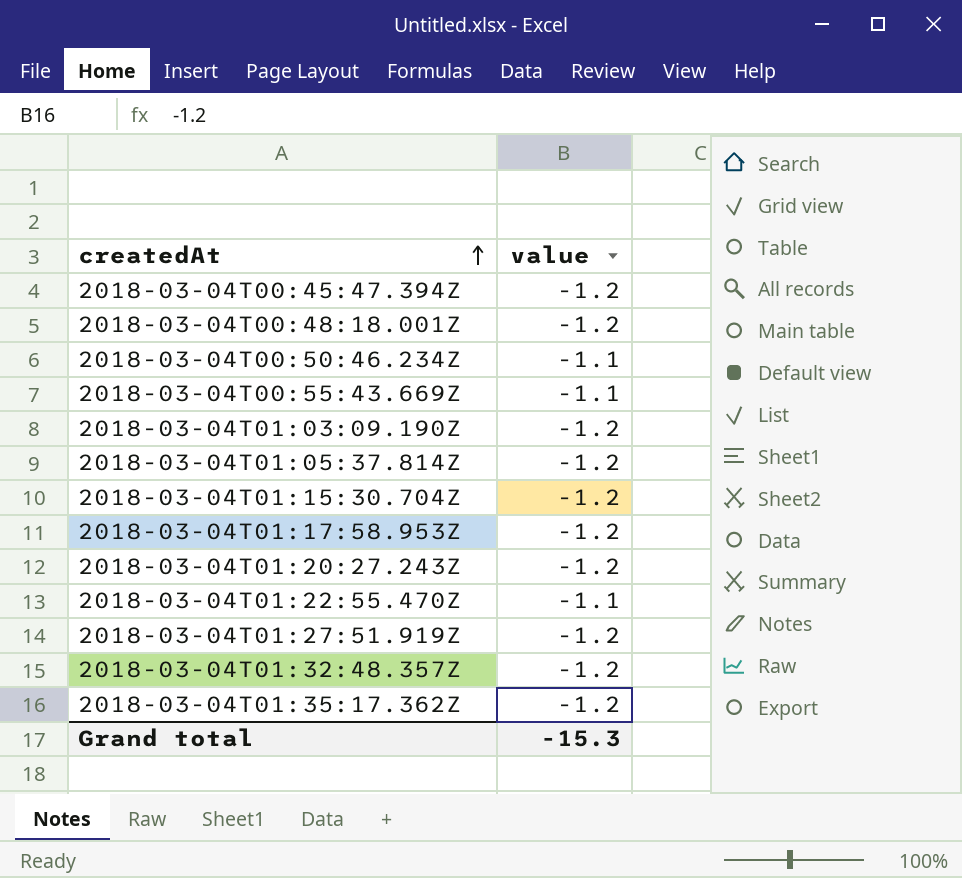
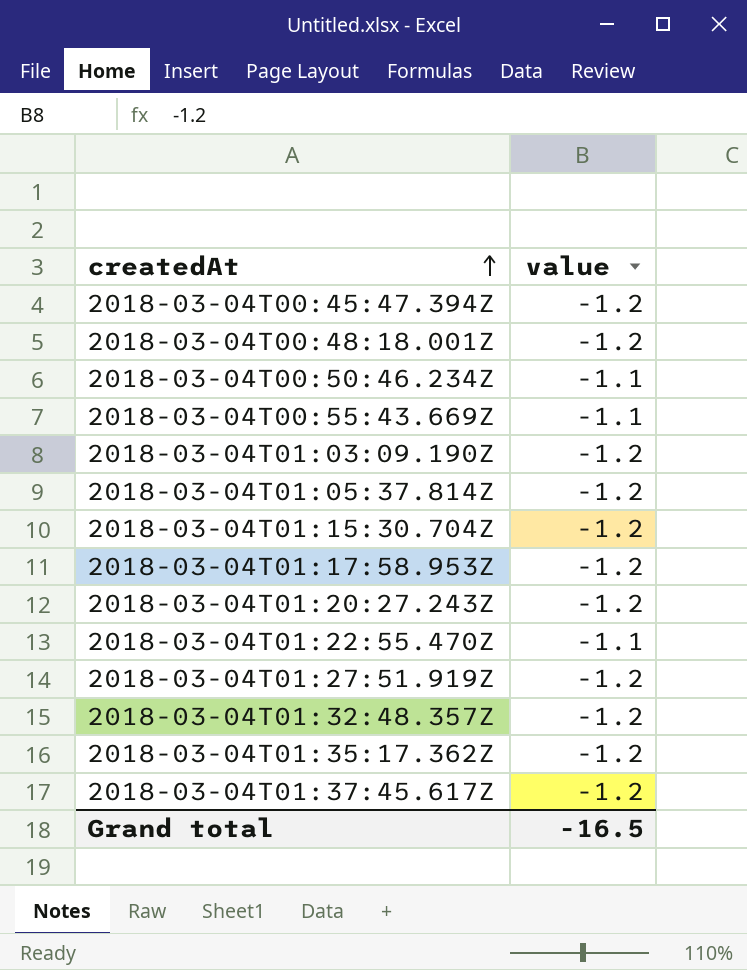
row 2018-03-04T01:37:45.617Z: none -> -1.2
Grand total | value: -15.3 -> -16.5

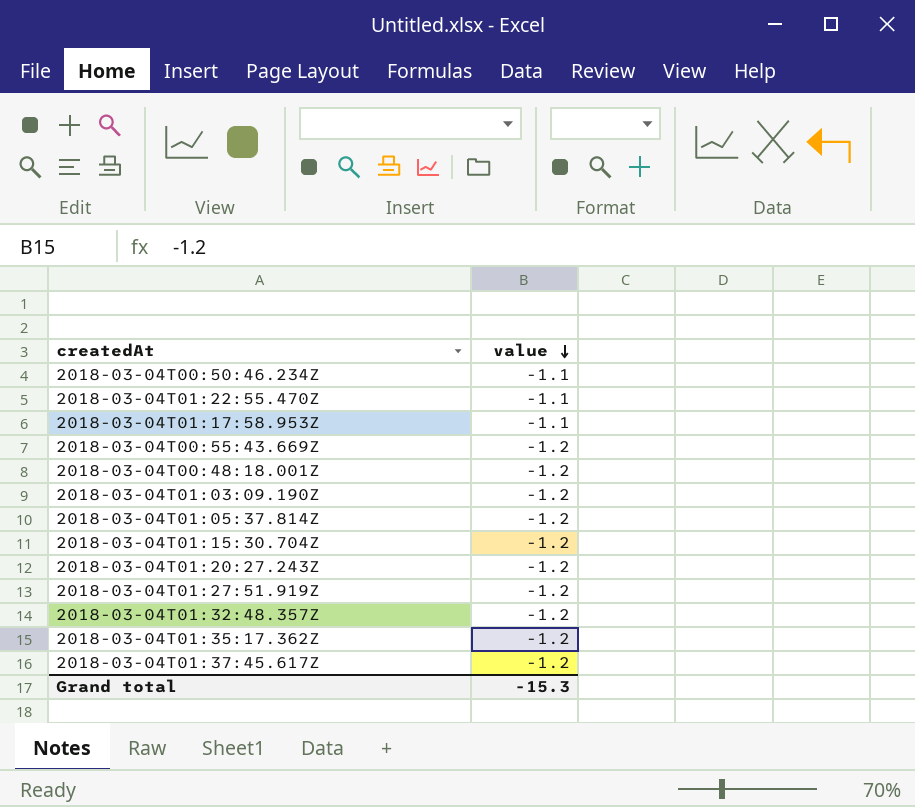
row order: createdAt ascending -> value descending
row 2018-03-04T00:45:47.394Z: -1.2 -> none
2018-03-04T01:17:58.953Z | value: -1.2 -> -1.1
2018-03-04T00:55:43.669Z | value: -1.1 -> -1.2
Grand total | value: -16.5 -> -15.3

